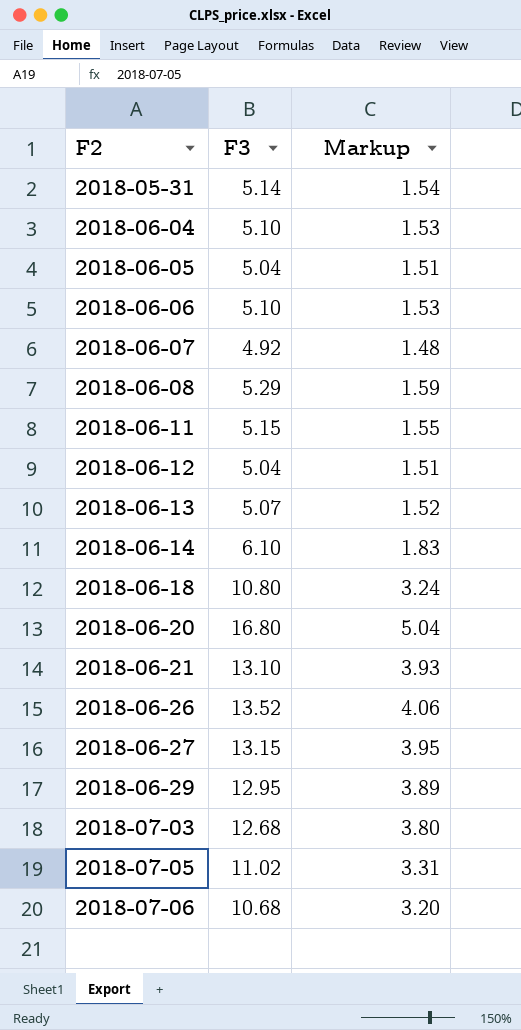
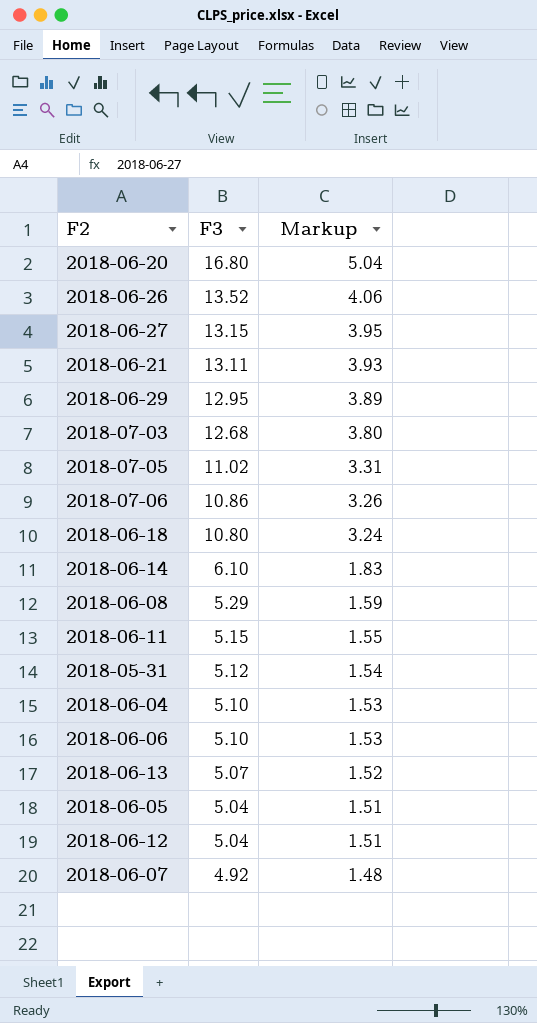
row order: F2 ascending -> F3 descending
2018-06-21 | F3: 13.10 -> 13.11
2018-07-06 | F3: 10.68 -> 10.86
2018-07-06 | Markup: 3.20 -> 3.26
2018-05-31 | F3: 5.14 -> 5.12

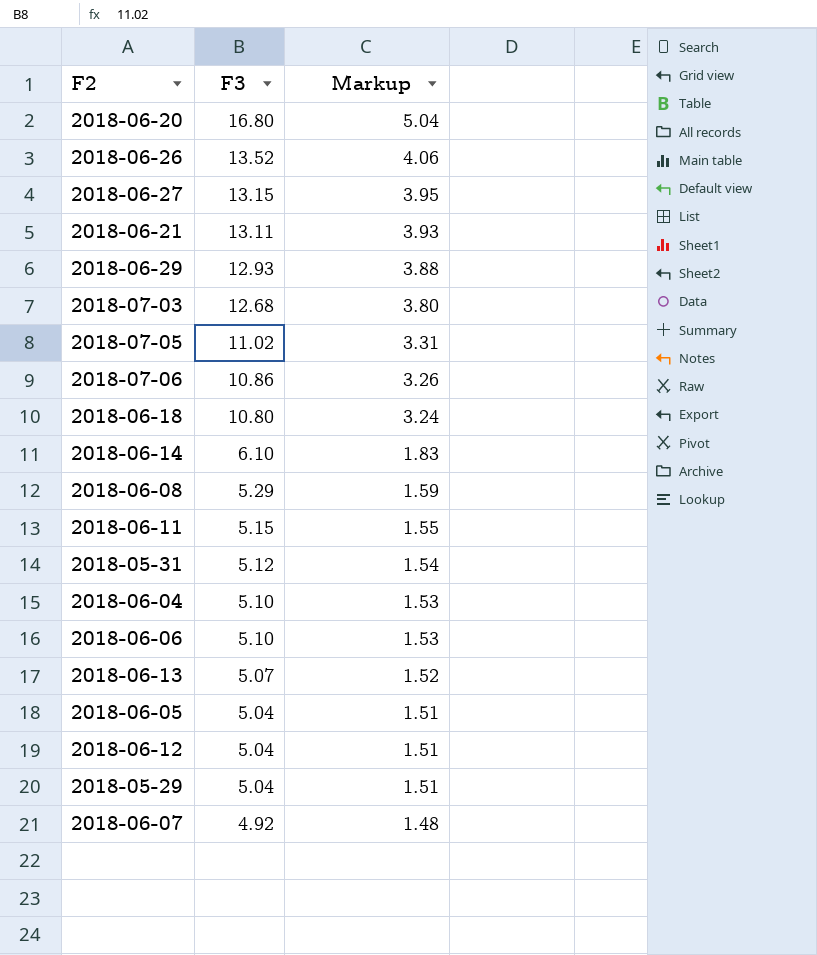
2018-06-29 | F3: 12.95 -> 12.93
2018-06-29 | Markup: 3.89 -> 3.88
row 2018-05-29: none -> 5.04 | 1.51

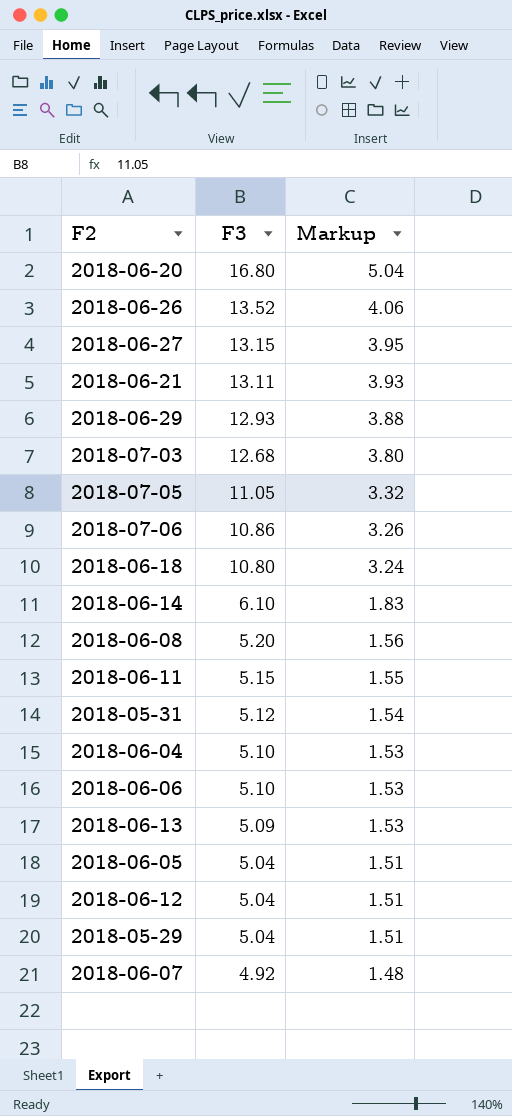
2018-07-05 | F3: 11.02 -> 11.05
2018-07-05 | Markup: 3.31 -> 3.32
2018-06-08 | F3: 5.29 -> 5.20
2018-06-08 | Markup: 1.59 -> 1.56
2018-06-13 | F3: 5.07 -> 5.09
2018-06-13 | Markup: 1.52 -> 1.53

